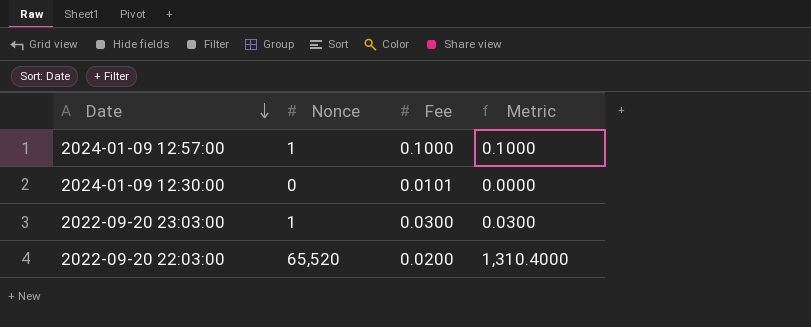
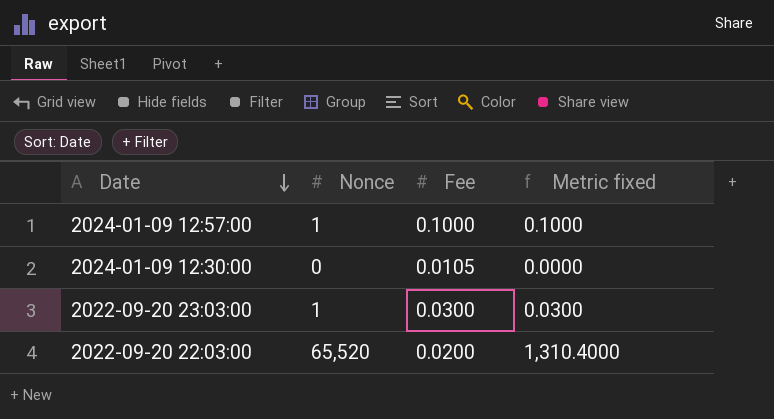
column name: Metric -> Metric fixed
2024-01-09 12:30:00 | Fee: 0.0101 -> 0.0105

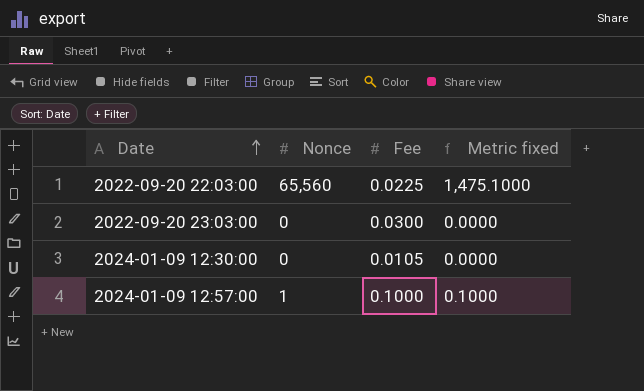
row order: Date descending -> Date ascending
2022-09-20 22:03:00 | Nonce: 65,520 -> 65,560
2022-09-20 22:03:00 | Fee: 0.0200 -> 0.0225
2022-09-20 22:03:00 | Metric fixed: 1,310.4000 -> 1,475.1000
2022-09-20 23:03:00 | Nonce: 1 -> 0
2022-09-20 23:03:00 | Metric fixed: 0.0300 -> 0.0000

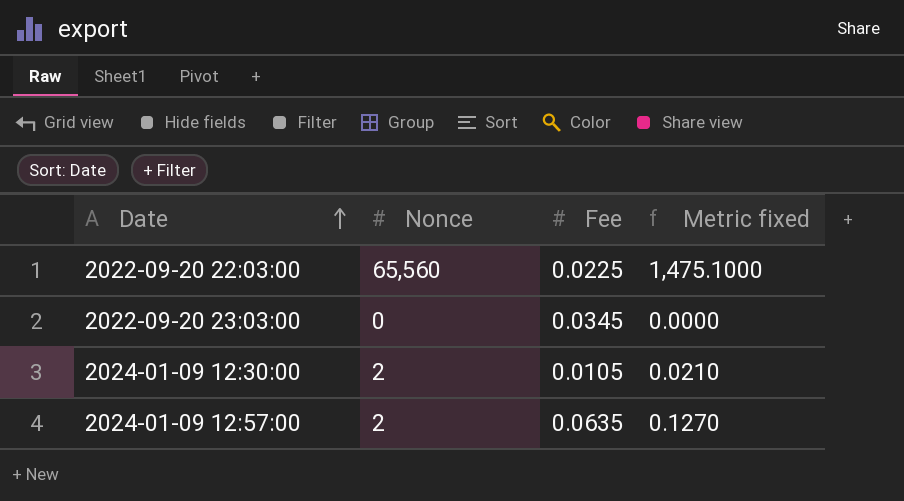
2022-09-20 23:03:00 | Fee: 0.0300 -> 0.0345
2024-01-09 12:30:00 | Nonce: 0 -> 2
2024-01-09 12:30:00 | Metric fixed: 0.0000 -> 0.0210
2024-01-09 12:57:00 | Nonce: 1 -> 2
2024-01-09 12:57:00 | Fee: 0.1000 -> 0.0635
2024-01-09 12:57:00 | Metric fixed: 0.1000 -> 0.1270

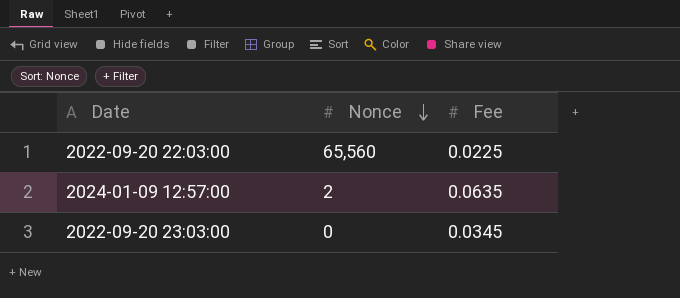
row order: Date ascending -> Nonce descending
column Metric fixed | formula: [Nonce] * [Fee] -> none
row 2024-01-09 12:30:00: 2 | 0.0105 | 0.0210 -> none

